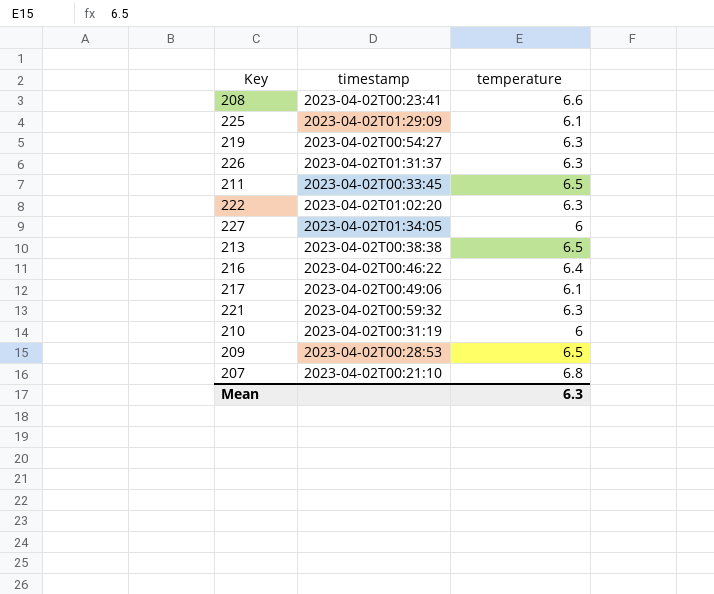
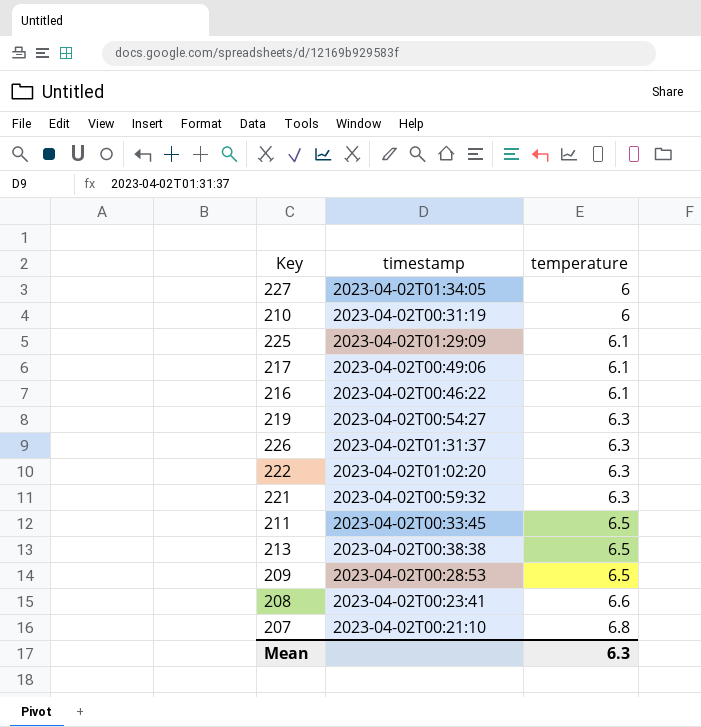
row order: none -> temperature ascending
216 | temperature: 6.4 -> 6.1

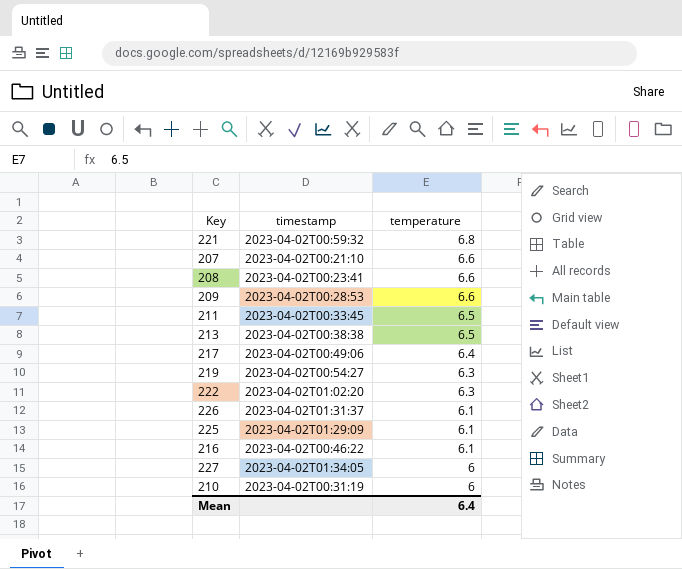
row order: temperature ascending -> temperature descending
221 | temperature: 6.3 -> 6.8
207 | temperature: 6.8 -> 6.6
209 | temperature: 6.5 -> 6.6
217 | temperature: 6.1 -> 6.4
226 | temperature: 6.3 -> 6.1
Mean | temperature: 6.3 -> 6.4

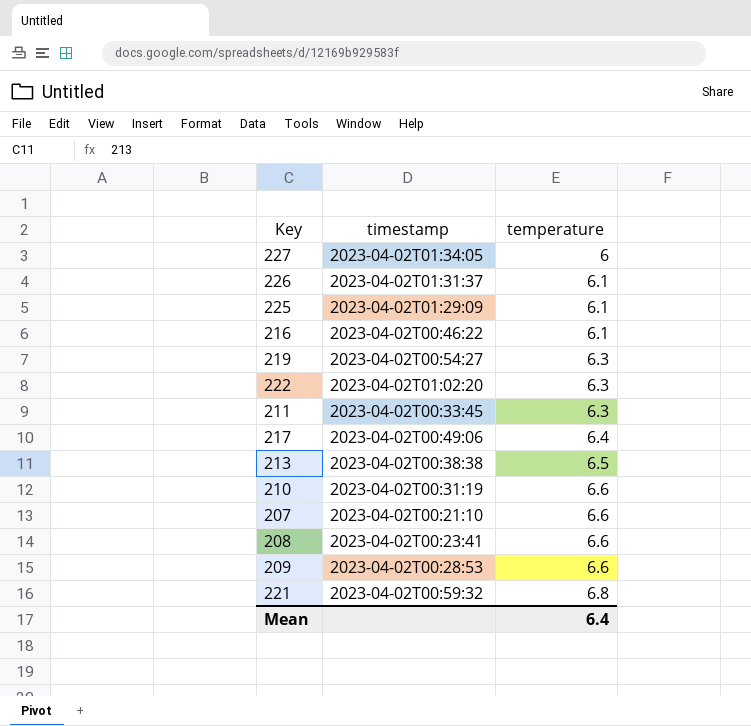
row order: temperature descending -> temperature ascending
211 | temperature: 6.5 -> 6.3
210 | temperature: 6 -> 6.6

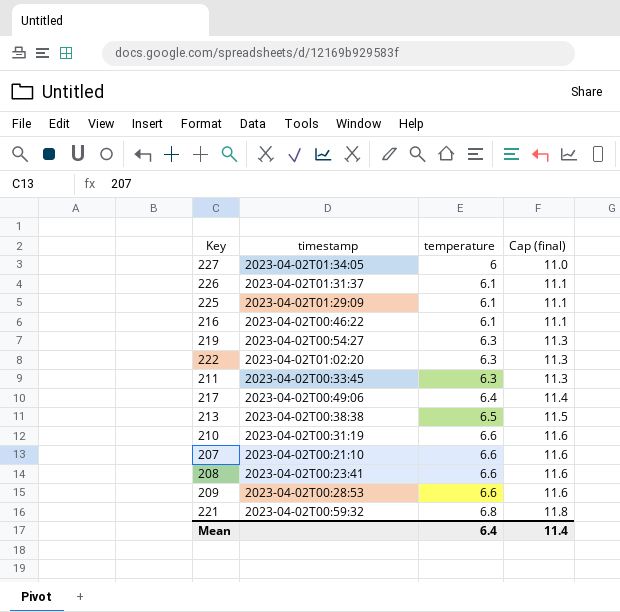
column Cap (final) | formula: none -> [temperature] + 5

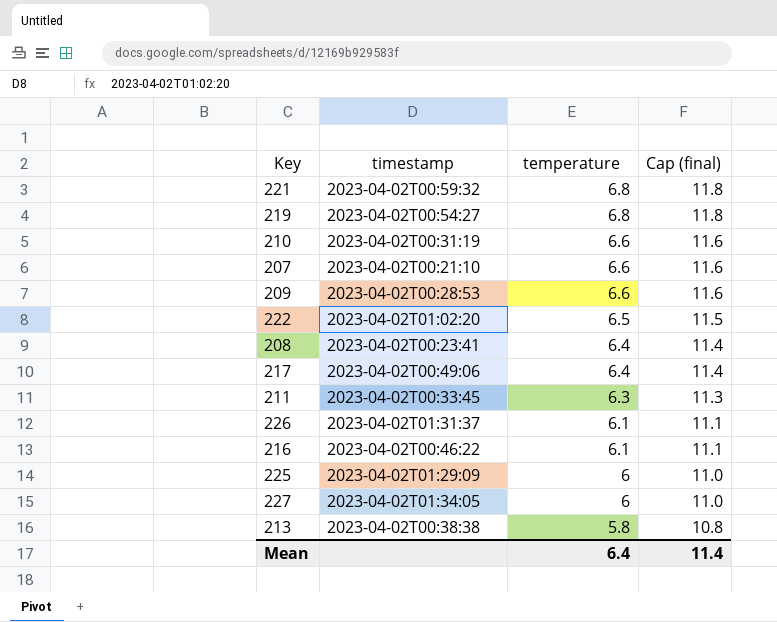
row order: temperature ascending -> temperature descending
219 | temperature: 6.3 -> 6.8
219 | Cap (final): 11.3 -> 11.8
222 | temperature: 6.3 -> 6.5
222 | Cap (final): 11.3 -> 11.5
208 | temperature: 6.6 -> 6.4
208 | Cap (final): 11.6 -> 11.4
225 | temperature: 6.1 -> 6
225 | Cap (final): 11.1 -> 11.0
213 | temperature: 6.5 -> 5.8
213 | Cap (final): 11.5 -> 10.8

